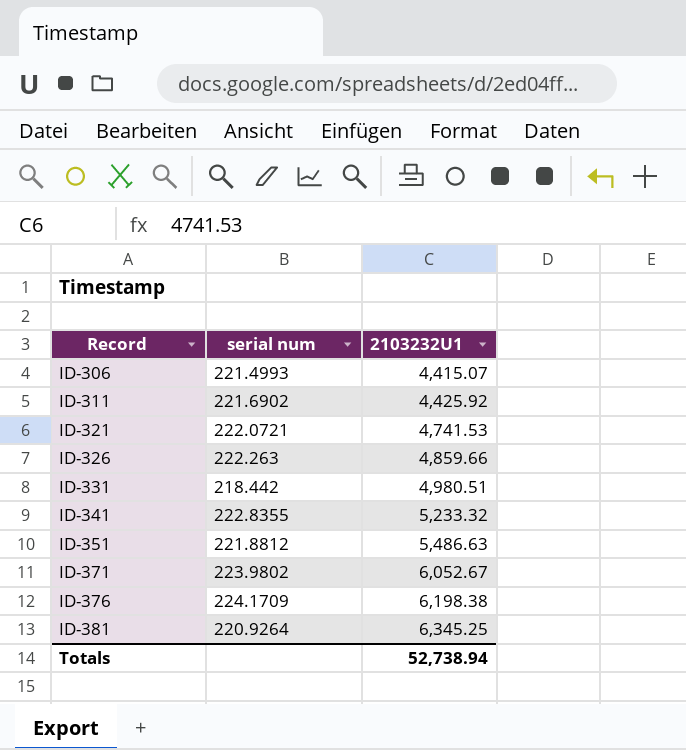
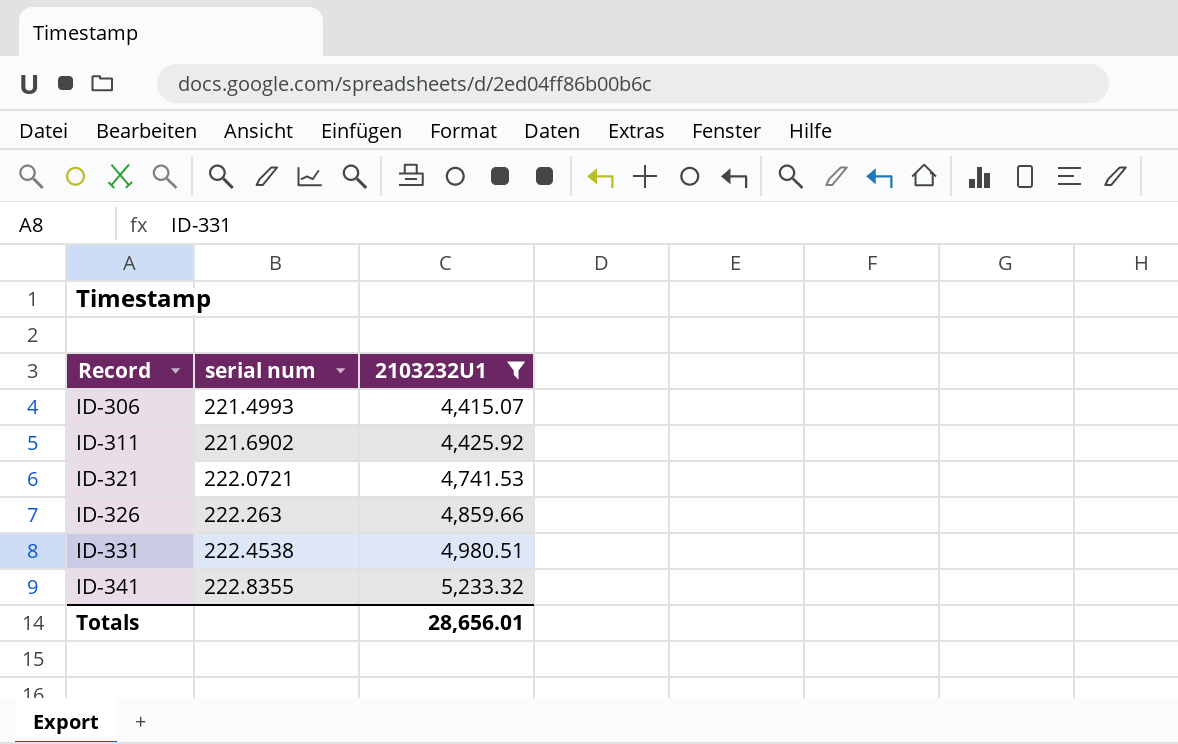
filter: none -> 2103232U1 <= 5,233.32
ID-331 | serial num: 218.442 -> 222.4538
Totals | 2103232U1: 52,738.94 -> 28,656.01

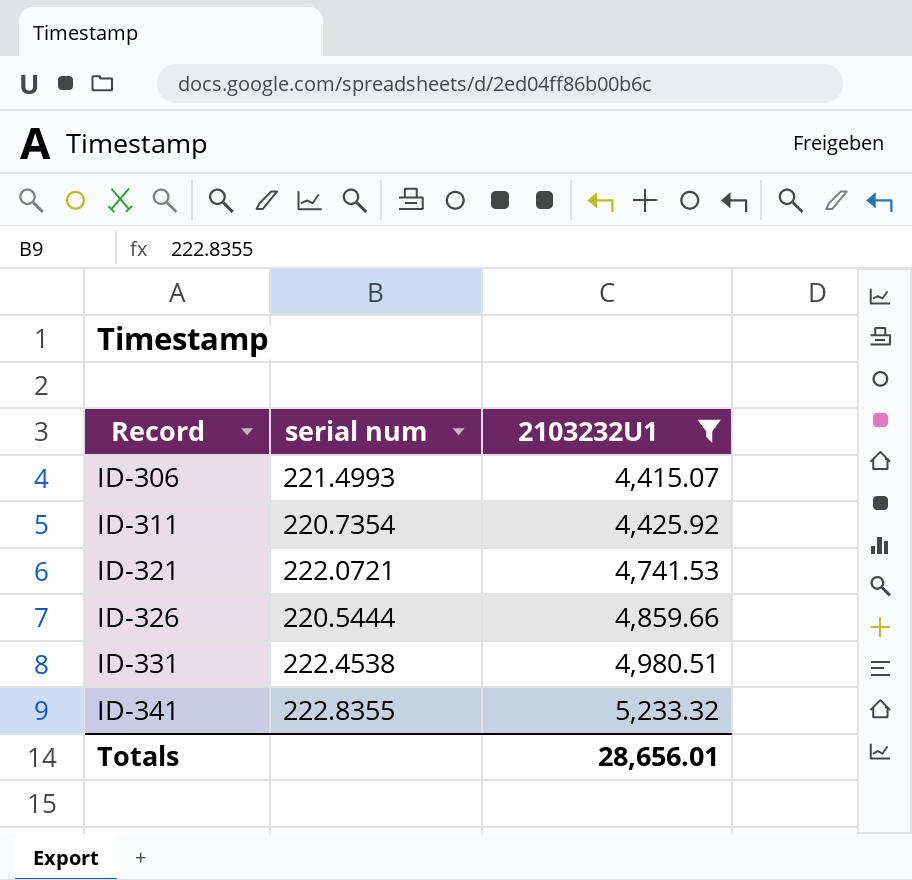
ID-311 | serial num: 221.6902 -> 220.7354
ID-326 | serial num: 222.263 -> 220.5444

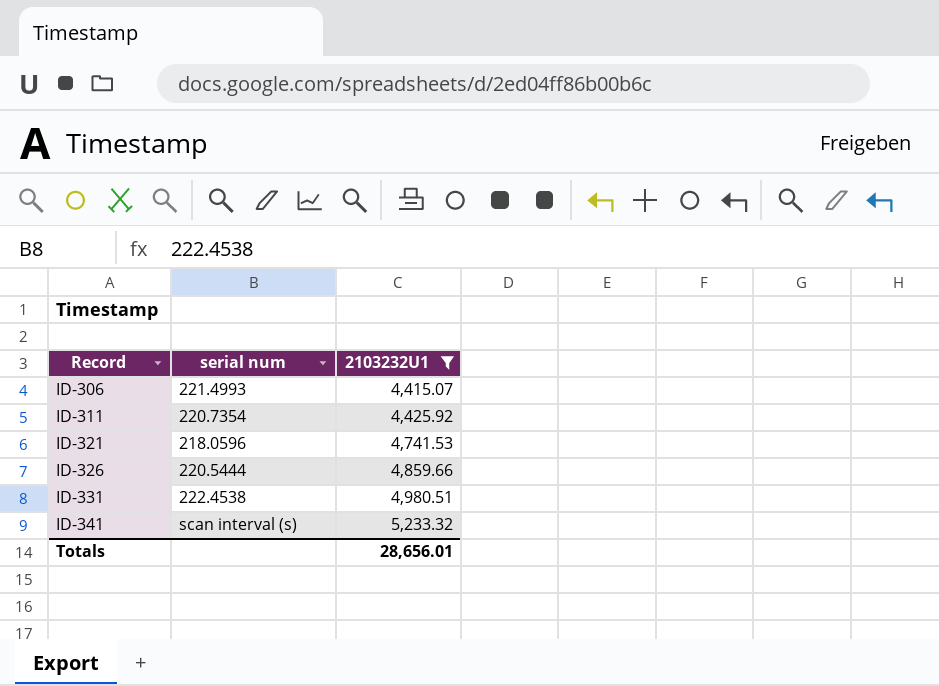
ID-321 | serial num: 222.0721 -> 218.0596
ID-341 | serial num: 222.8355 -> scan interval (s)

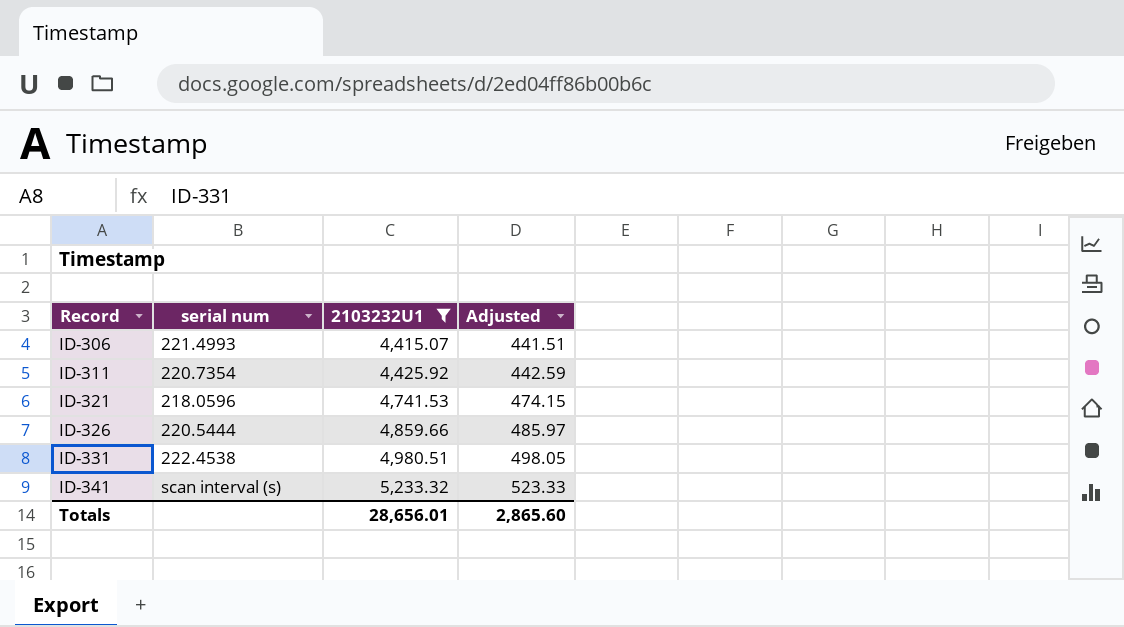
column Adjusted | formula: none -> [2103232U1] * 0.1

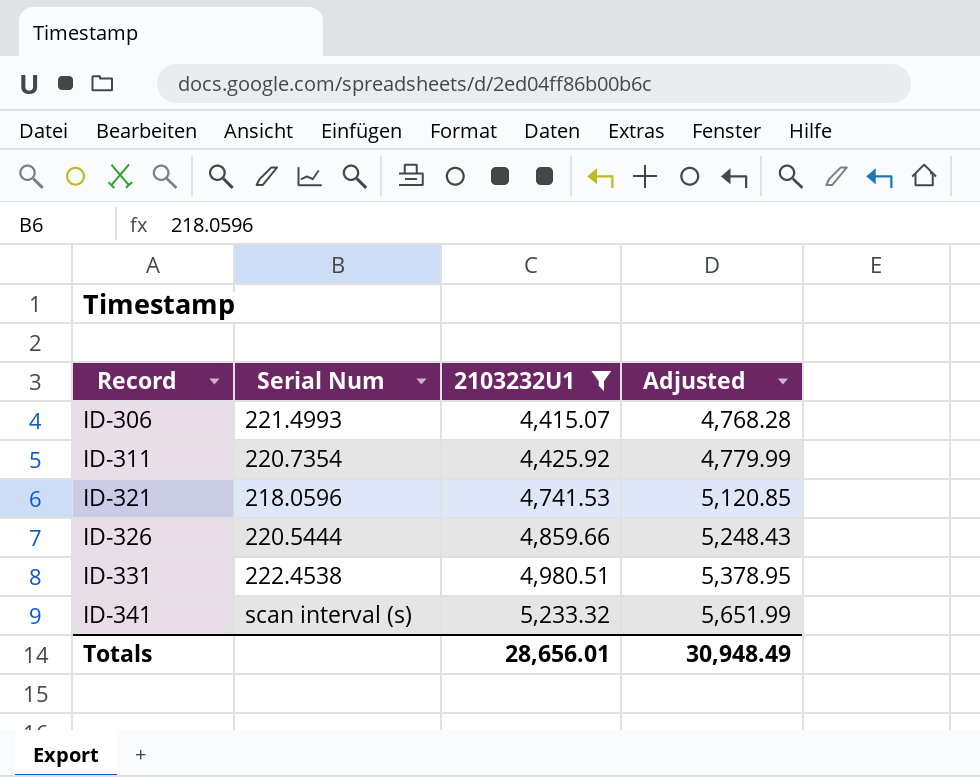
column name: serial num -> Serial Num
column Adjusted | formula: [2103232U1] * 0.1 -> [2103232U1] * 1.08
Totals | Adjusted: 2,865.60 -> 30,948.49

